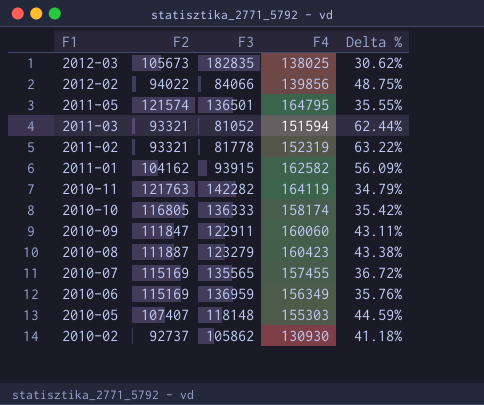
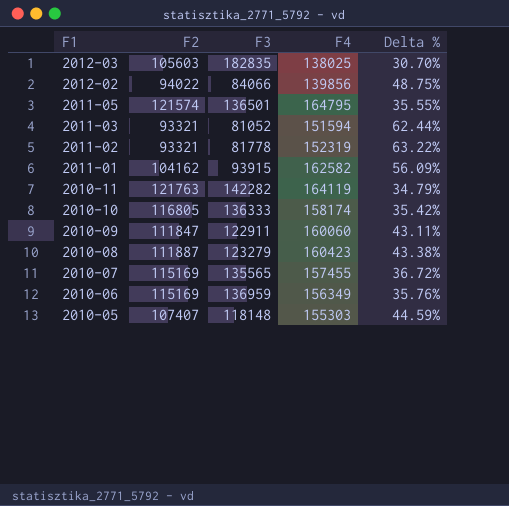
row 2010-02: 92737 | 105862 | 130930 | 41.18% -> none
2012-03 | F2: 105673 -> 105603
2012-03 | Delta %: 30.62% -> 30.70%

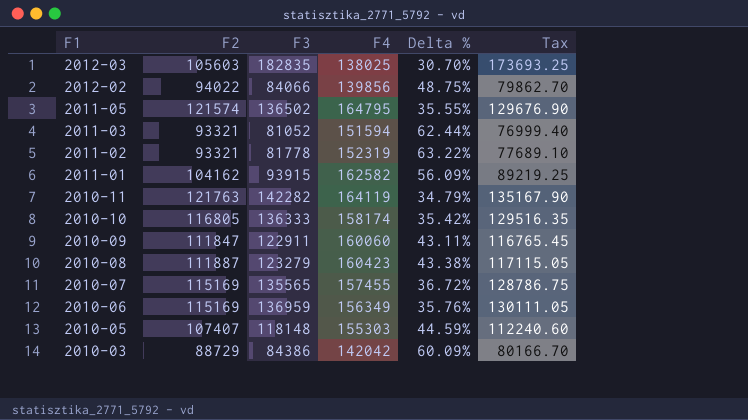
column Tax | formula: none -> [F3] * 0.95
2011-05 | F3: 136501 -> 136502
row 2010-03: none -> 88729 | 84386 | 142042 | 60.09% | 80166.70

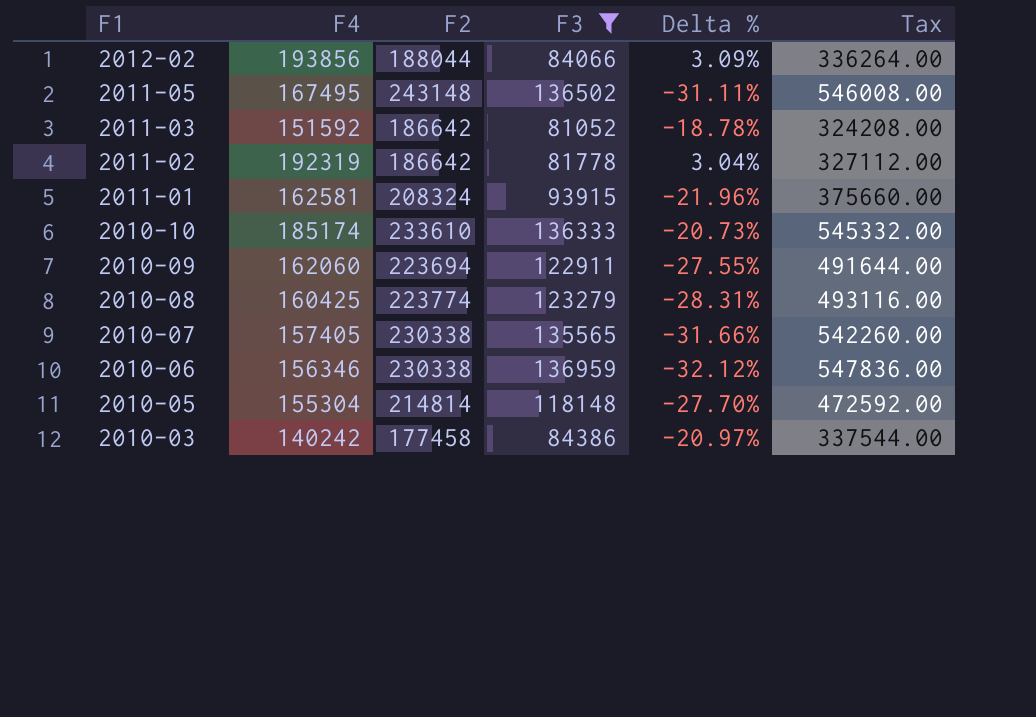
filter: none -> F3 <= 136959
column F4 | position: 4 -> 2
column Tax | formula: [F3] * 0.95 -> [F3] * 4
2012-02 | F4: 139856 -> 193856
2012-02 | F2: 94022 -> 188044
2012-02 | Delta %: 48.75% -> 3.09%
2011-05 | F4: 164795 -> 167495
2011-05 | F2: 121574 -> 243148
2011-05 | Delta %: 35.55% -> -31.11%
2011-03 | F4: 151594 -> 151592
2011-03 | F2: 93321 -> 186642
2011-03 | Delta %: 62.44% -> -18.78%
2011-02 | F4: 152319 -> 192319
2011-02 | F2: 93321 -> 186642
2011-02 | Delta %: 63.22% -> 3.04%
2011-01 | F4: 162582 -> 162581
2011-01 | F2: 104162 -> 208324
2011-01 | Delta %: 56.09% -> -21.96%
2010-10 | F4: 158174 -> 185174
2010-10 | F2: 116805 -> 233610
2010-10 | Delta %: 35.42% -> -20.73%
2010-09 | F4: 160060 -> 162060
2010-09 | F2: 111847 -> 223694
2010-09 | Delta %: 43.11% -> -27.55%
2010-08 | F4: 160423 -> 160425
2010-08 | F2: 111887 -> 223774
2010-08 | Delta %: 43.38% -> -28.31%
2010-07 | F4: 157455 -> 157405
2010-07 | F2: 115169 -> 230338
2010-07 | Delta %: 36.72% -> -31.66%
2010-06 | F4: 156349 -> 156346
2010-06 | F2: 115169 -> 230338
2010-06 | Delta %: 35.76% -> -32.12%
2010-05 | F4: 155303 -> 155304
2010-05 | F2: 107407 -> 214814
2010-05 | Delta %: 44.59% -> -27.70%
2010-03 | F4: 142042 -> 140242
2010-03 | F2: 88729 -> 177458
2010-03 | Delta %: 60.09% -> -20.97%

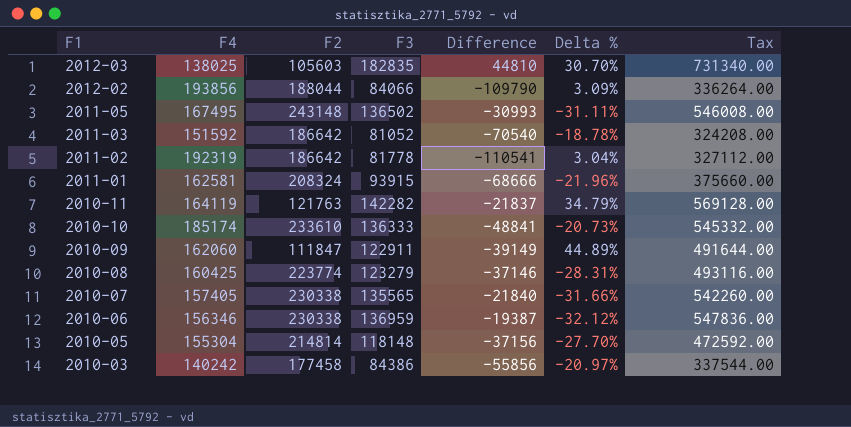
filter: F3 <= 136959 -> none
column Difference | formula: none -> [F3] - [F4]
2010-09 | F2: 223694 -> 111847
2010-09 | Delta %: -27.55% -> 44.89%

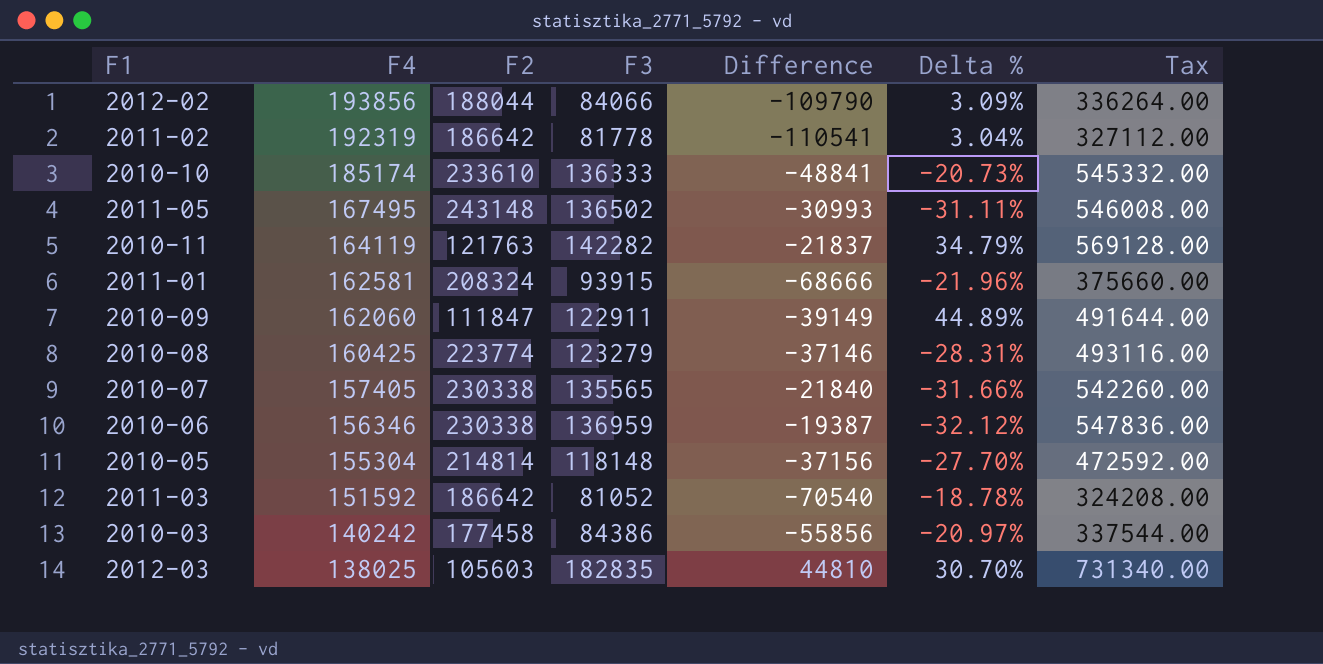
row order: F1 descending -> F4 descending

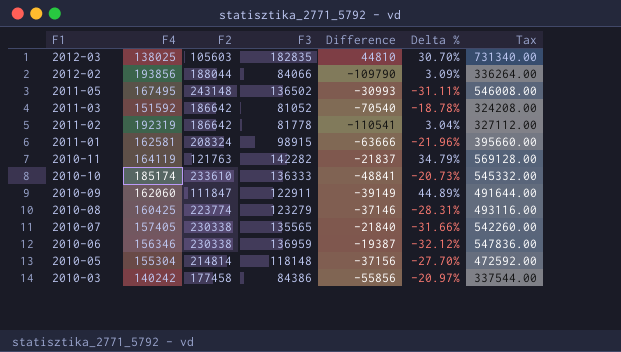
row order: F4 descending -> F1 descending
2011-01 | F3: 93915 -> 98915
2011-01 | Difference: -68666 -> -63666
2011-01 | Tax: 375660.00 -> 395660.00

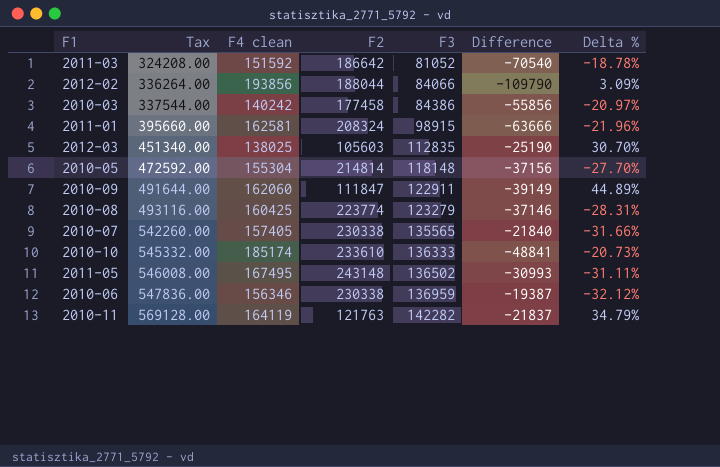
row order: F1 descending -> Tax ascending
column Tax | position: 7 -> 2
column name: F4 -> F4 clean
row 2011-02: 192319 | 186642 | 81778 | -110541 | 3.04% | 327112.00 -> none
2012-03 | Tax: 731340.00 -> 451340.00
2012-03 | F3: 182835 -> 112835
2012-03 | Difference: 44810 -> -25190

